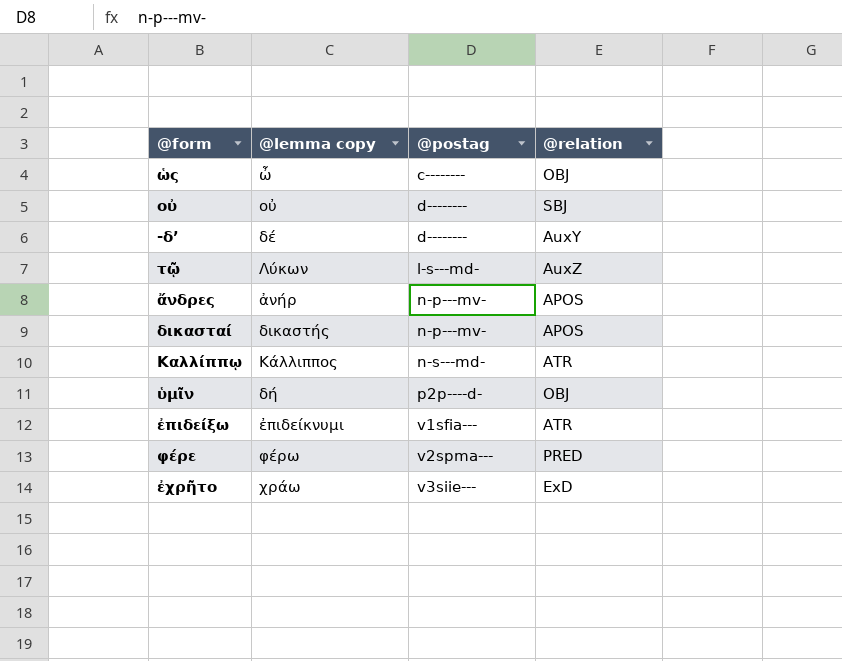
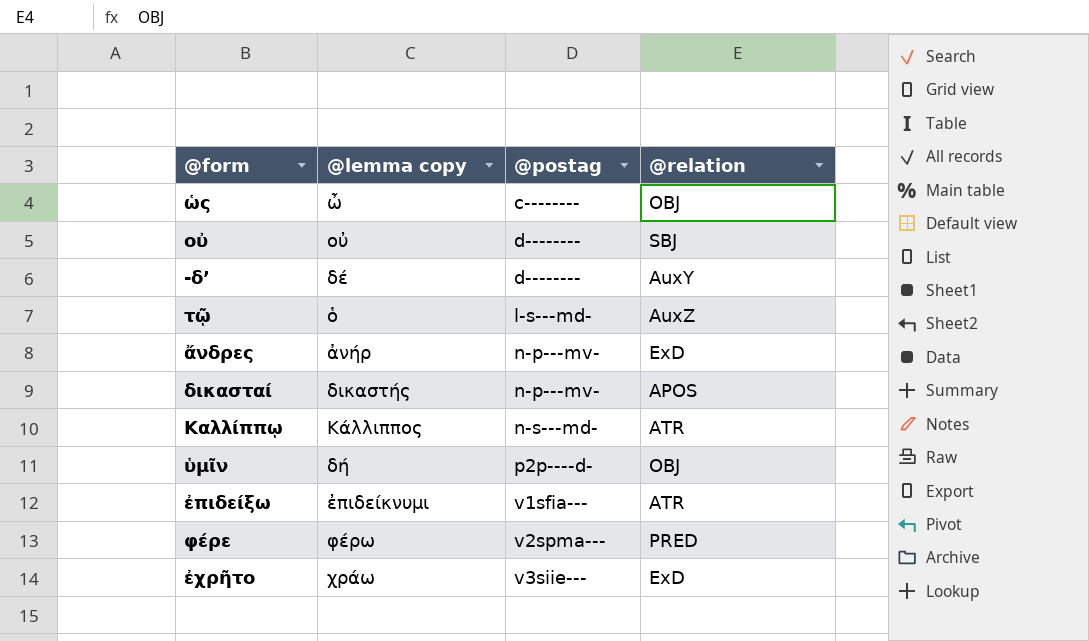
τῷ | @lemma copy: Λύκων -> ὁ
ἄνδρες | @relation: APOS -> ExD

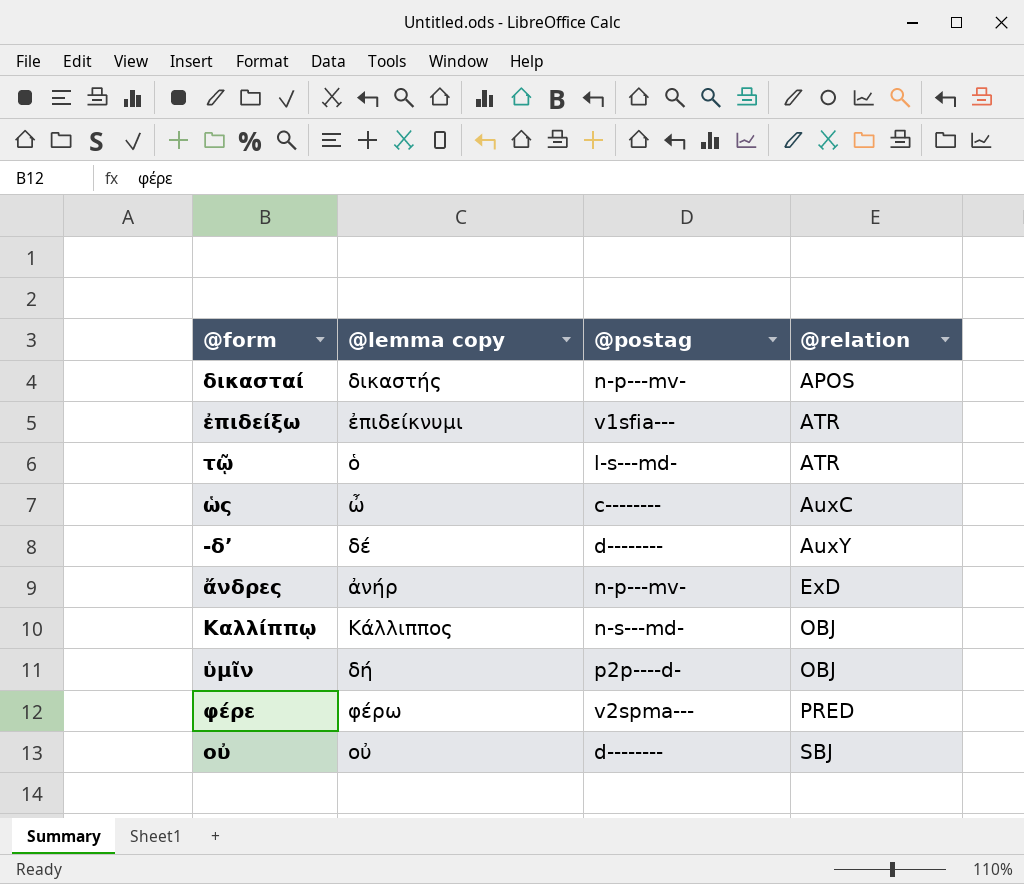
row order: @postag ascending -> @relation ascending
row ἐχρῆτο: χράω | v3siie--- | ExD -> none
τῷ | @relation: AuxZ -> ATR
ὡς | @relation: OBJ -> AuxC
Καλλίππῳ | @relation: ATR -> OBJ

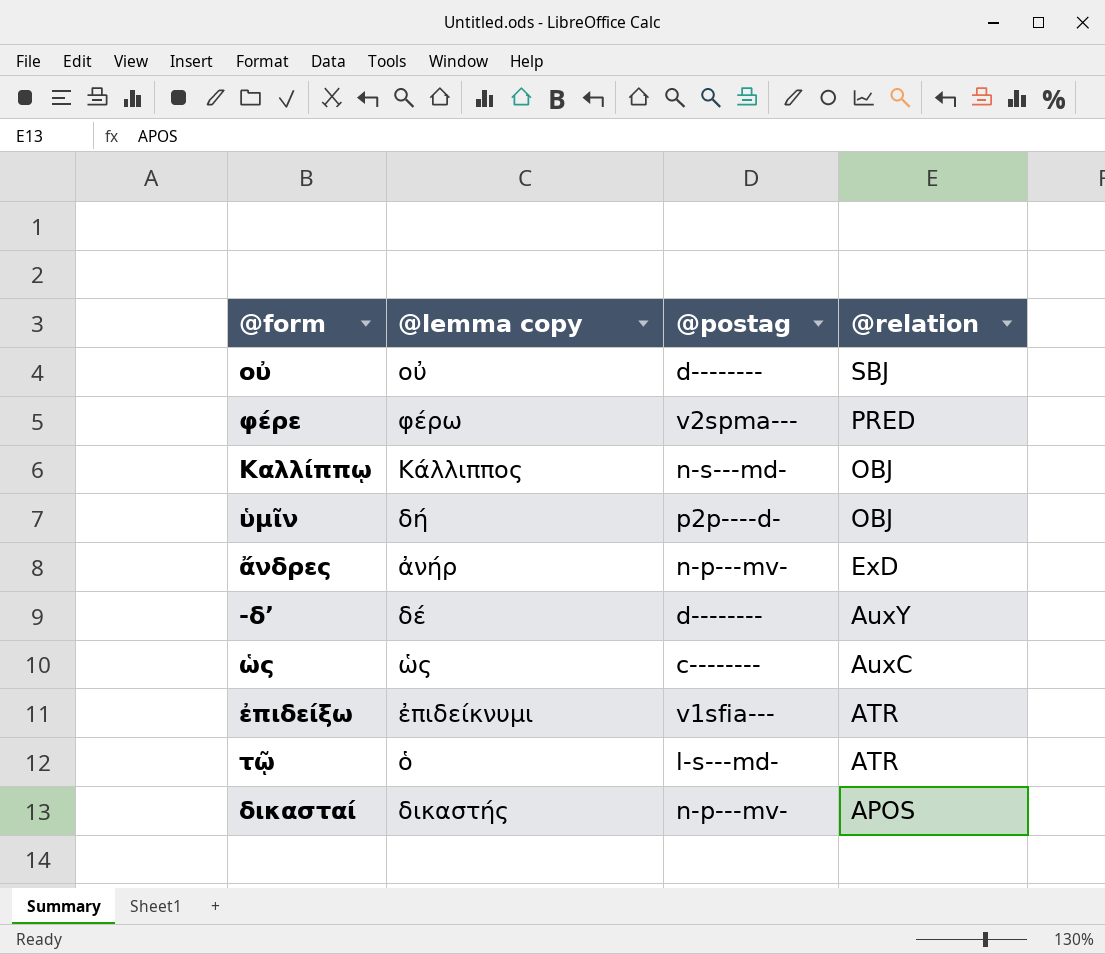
row order: @relation ascending -> @relation descending
ὡς | @lemma copy: ὦ -> ὡς

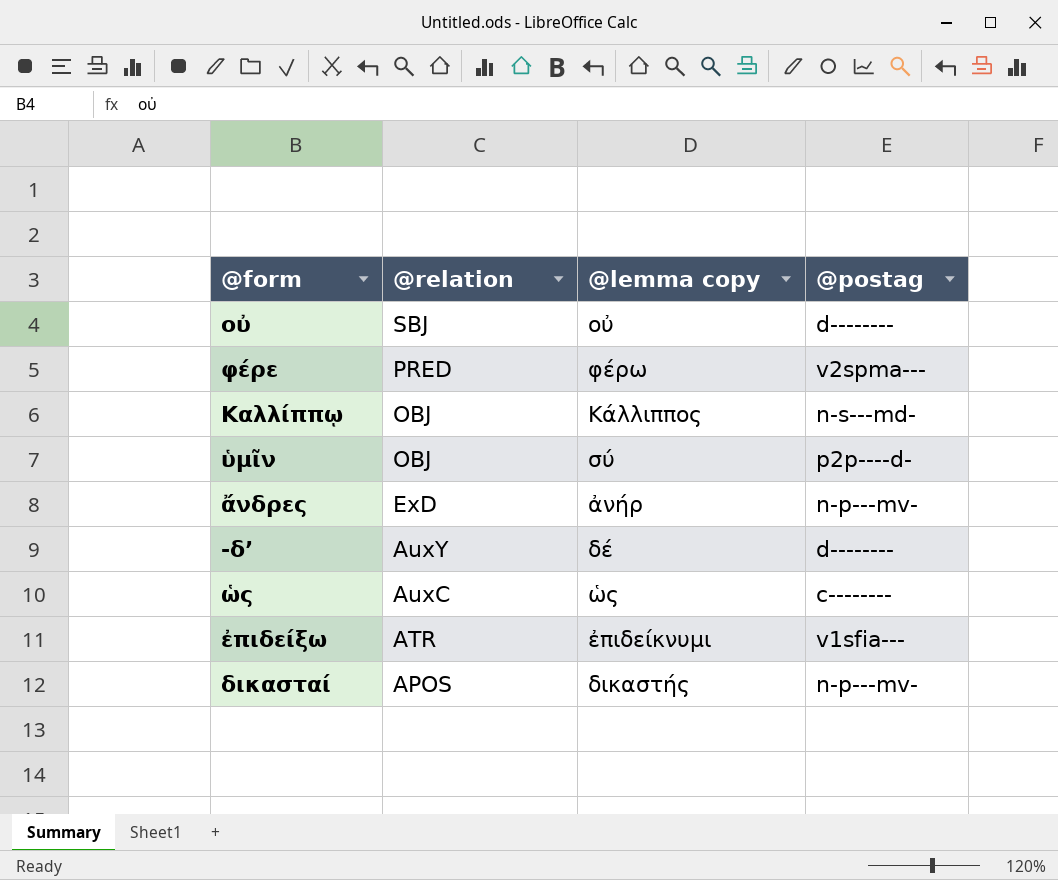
column @relation | position: 4 -> 2
row τῷ: ὁ | l-s---md- | ATR -> none
ὑμῖν | @lemma copy: δή -> σύ

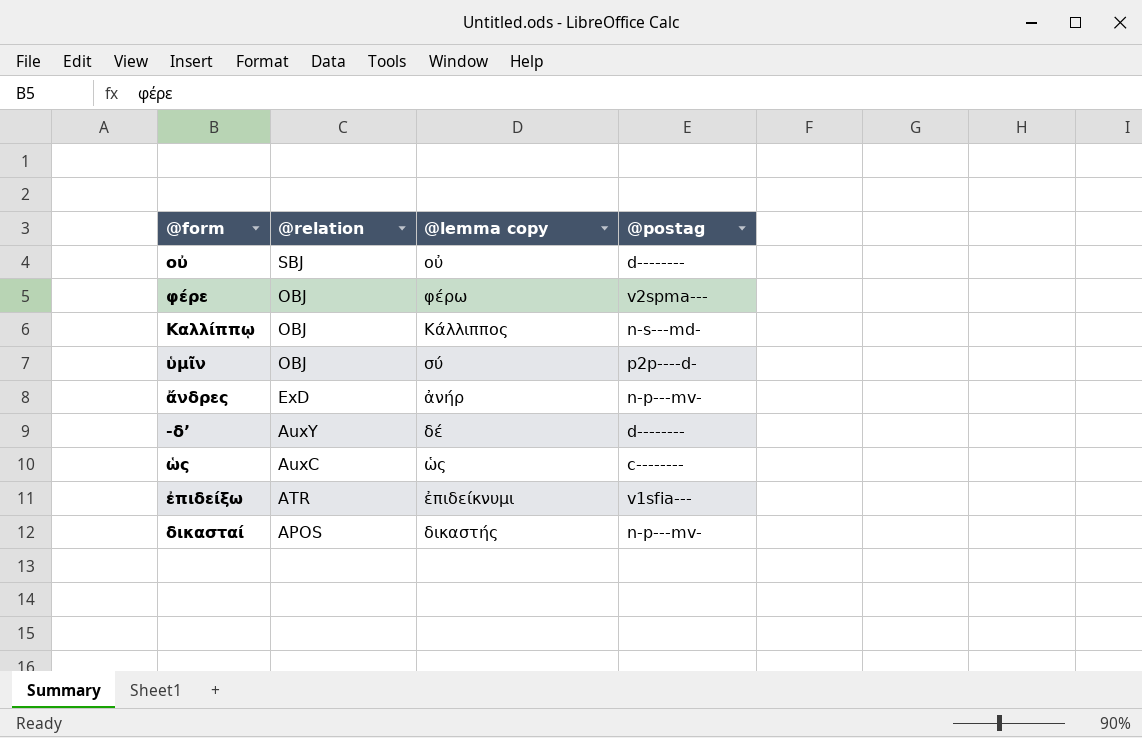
φέρε | @relation: PRED -> OBJ

